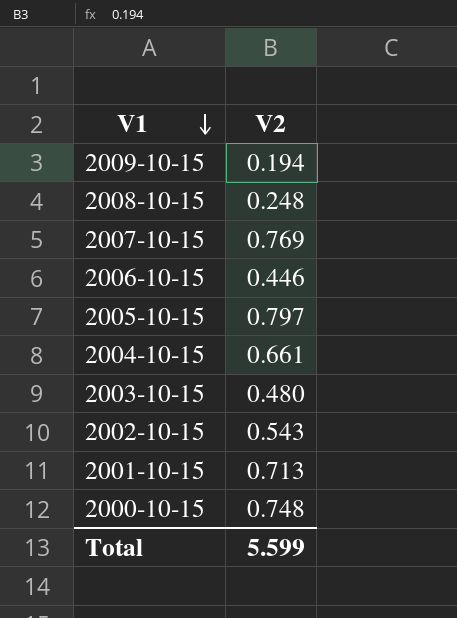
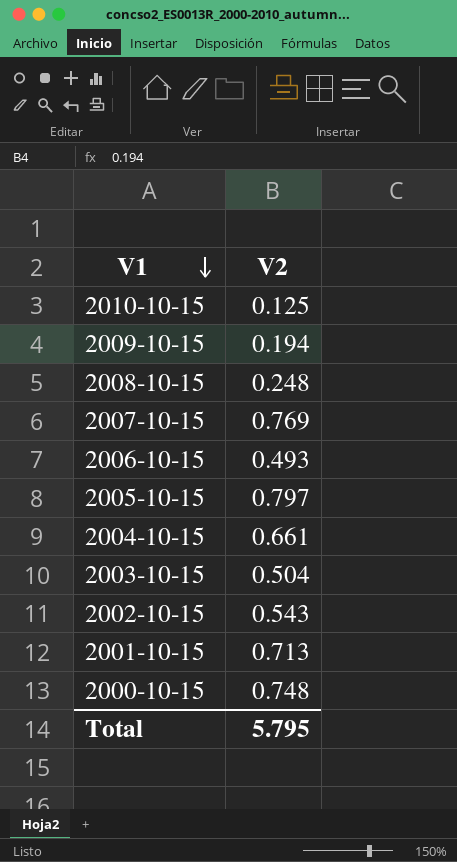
row 2010-10-15: none -> 0.125
2006-10-15 | V2: 0.446 -> 0.493
2003-10-15 | V2: 0.480 -> 0.504
Total | V2: 5.599 -> 5.795

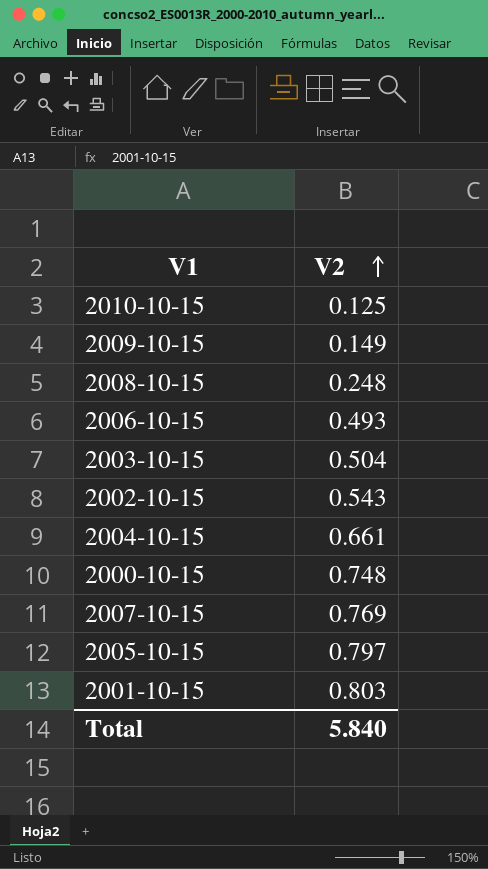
row order: V1 descending -> V2 ascending
2009-10-15 | V2: 0.194 -> 0.149
2001-10-15 | V2: 0.713 -> 0.803
Total | V2: 5.795 -> 5.840

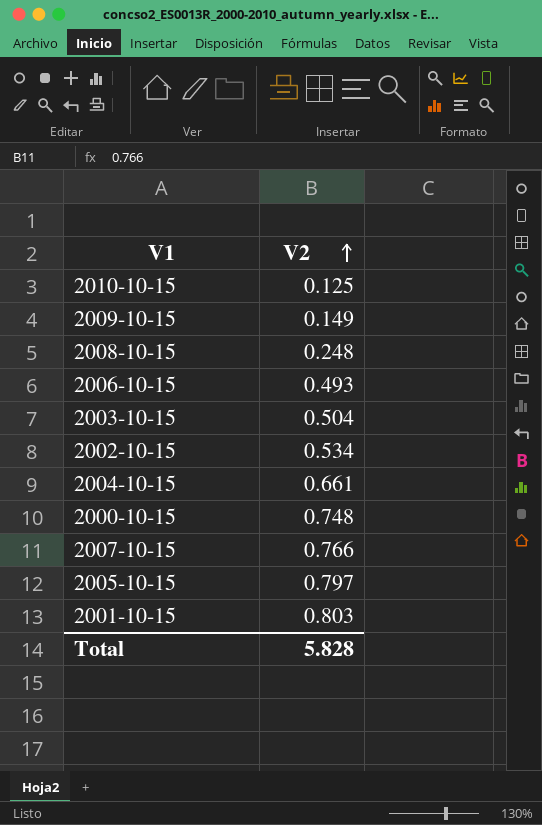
2002-10-15 | V2: 0.543 -> 0.534
2007-10-15 | V2: 0.769 -> 0.766
Total | V2: 5.840 -> 5.828

